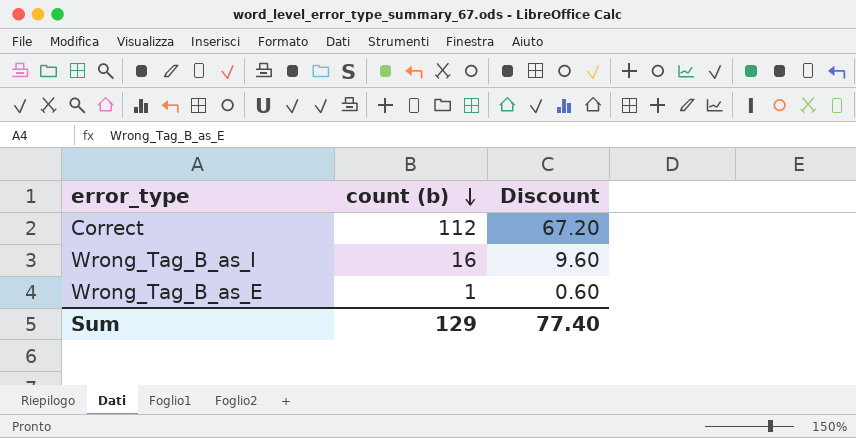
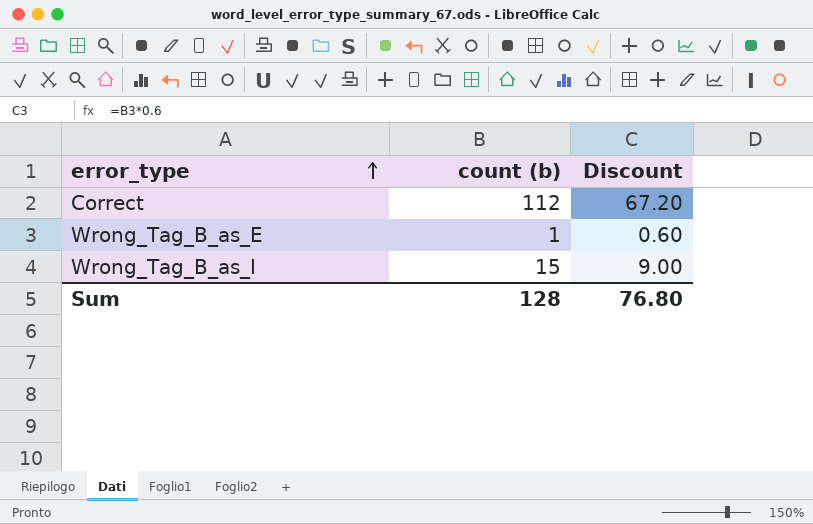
row order: count (b) descending -> error_type ascending
Wrong_Tag_B_as_I | count (b): 16 -> 15
Wrong_Tag_B_as_I | Discount: 9.60 -> 9.00
Sum | count (b): 129 -> 128
Sum | Discount: 77.40 -> 76.80

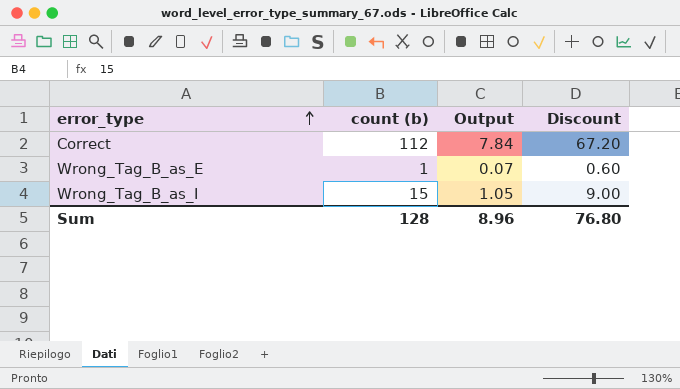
column Output | formula: none -> [count (b)] * 0.07

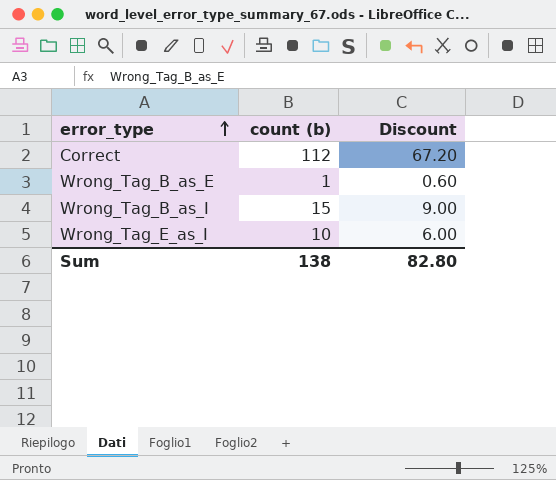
column Output | formula: [count (b)] * 0.07 -> none
row Wrong_Tag_E_as_I: none -> 10 | 6.00
Sum | count (b): 128 -> 138
Sum | Discount: 76.80 -> 82.80

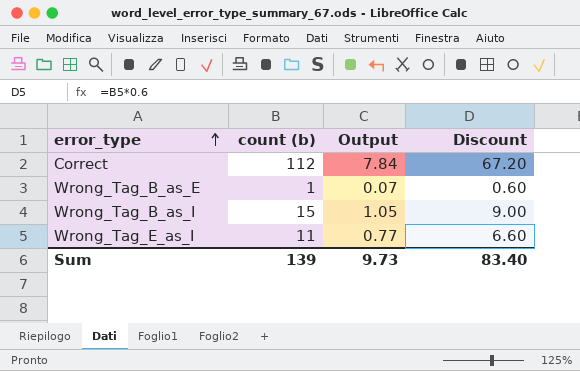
column Output | formula: none -> [count (b)] * 0.07
Wrong_Tag_E_as_I | count (b): 10 -> 11
Wrong_Tag_E_as_I | Discount: 6.00 -> 6.60
Sum | count (b): 138 -> 139
Sum | Discount: 82.80 -> 83.40

